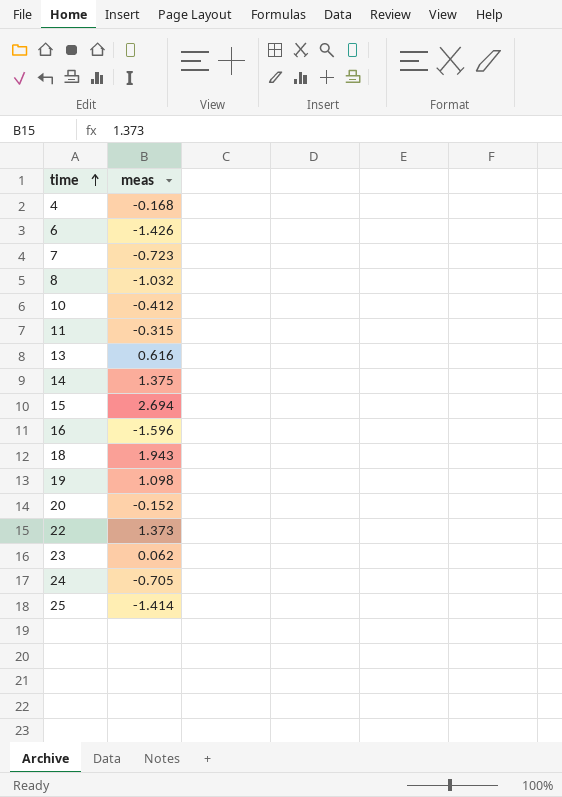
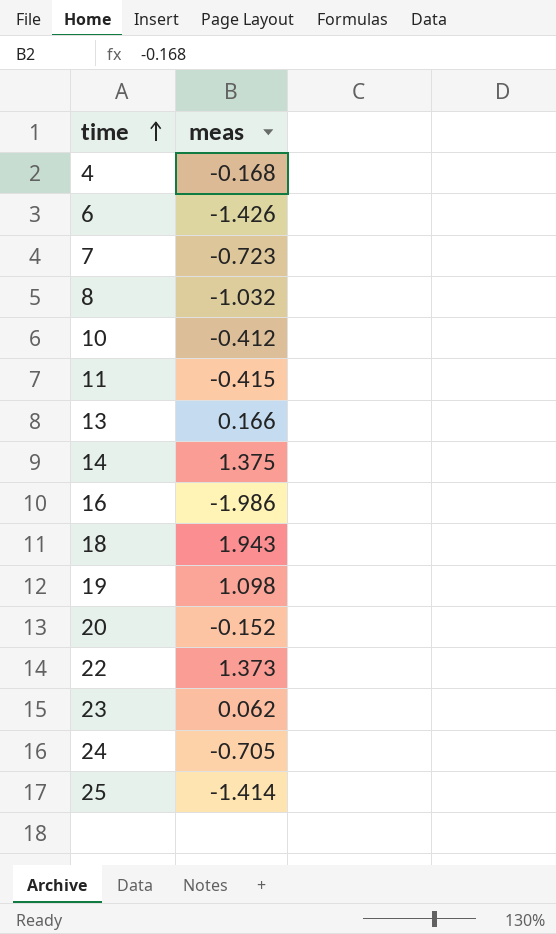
row 15: 2.694 -> none
11 | meas: -0.315 -> -0.415
13 | meas: 0.616 -> 0.166
16 | meas: -1.596 -> -1.986

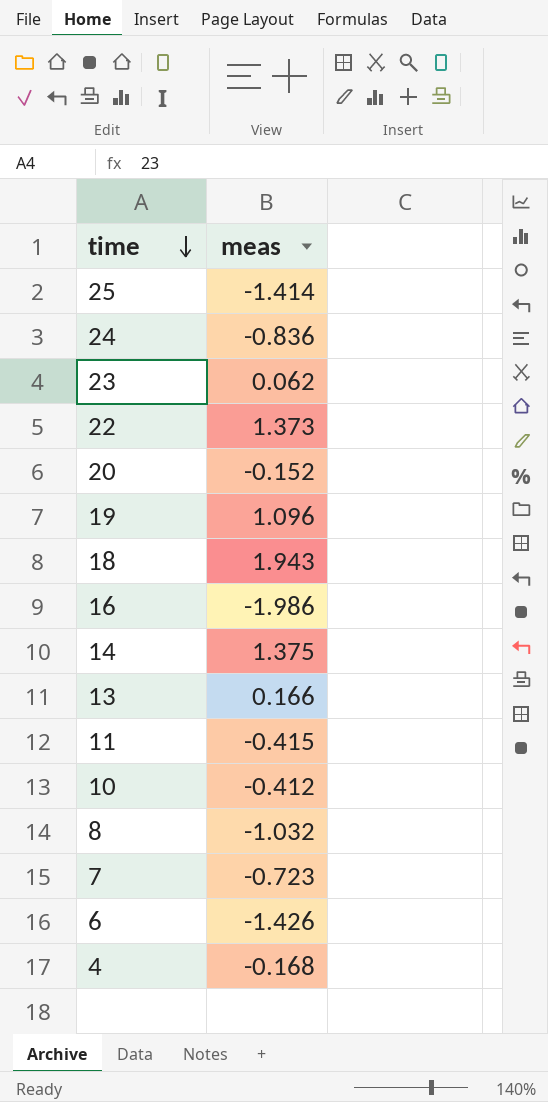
row order: time ascending -> time descending
24 | meas: -0.705 -> -0.836
19 | meas: 1.098 -> 1.096

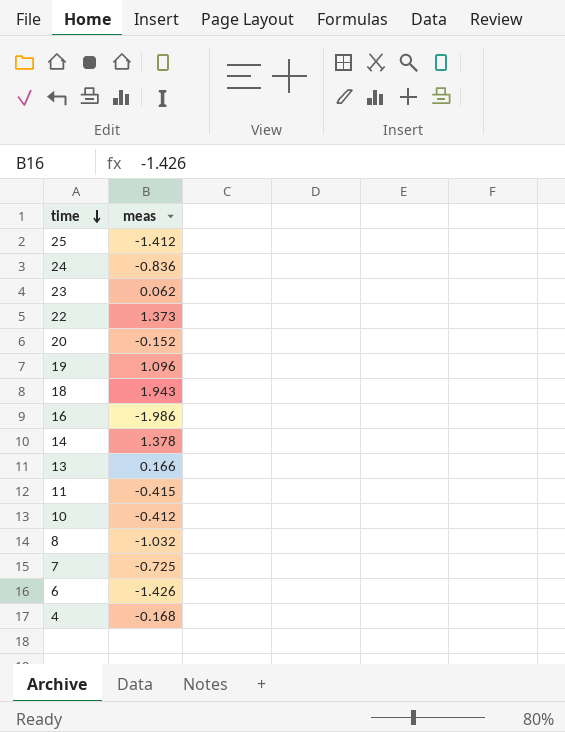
25 | meas: -1.414 -> -1.412
14 | meas: 1.375 -> 1.378
7 | meas: -0.723 -> -0.725

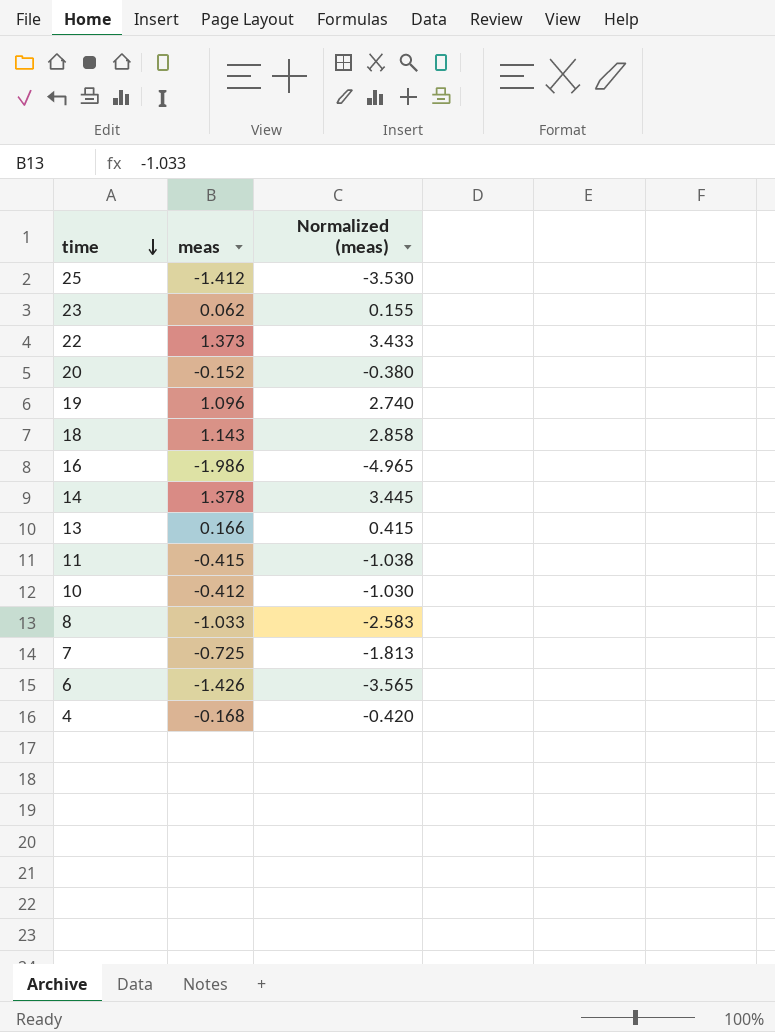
column Normalized (meas) | formula: none -> [meas] * 2.5
row 24: -0.836 -> none
18 | meas: 1.943 -> 1.143
8 | meas: -1.032 -> -1.033

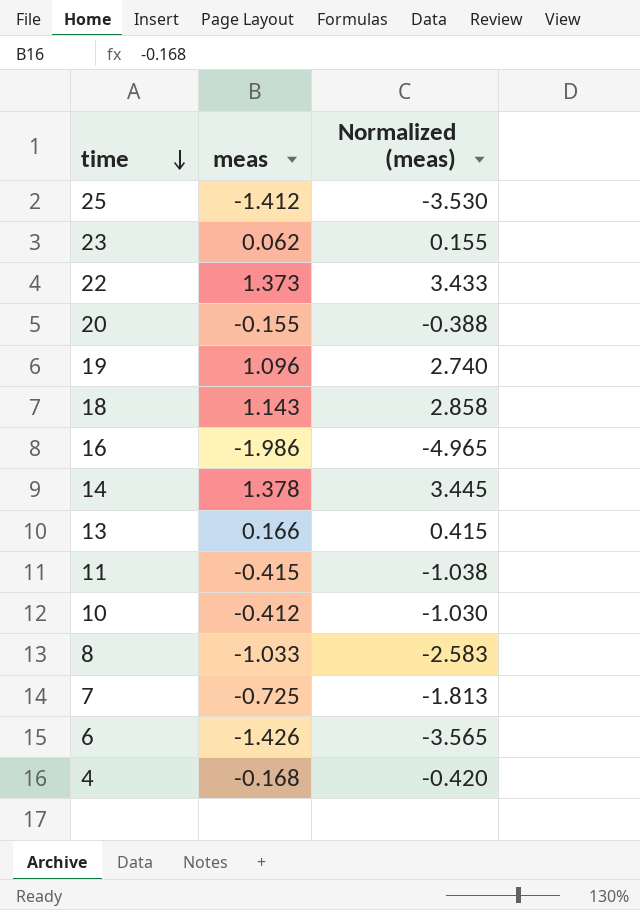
20 | meas: -0.152 -> -0.155
20 | Normalized (meas): -0.380 -> -0.388

